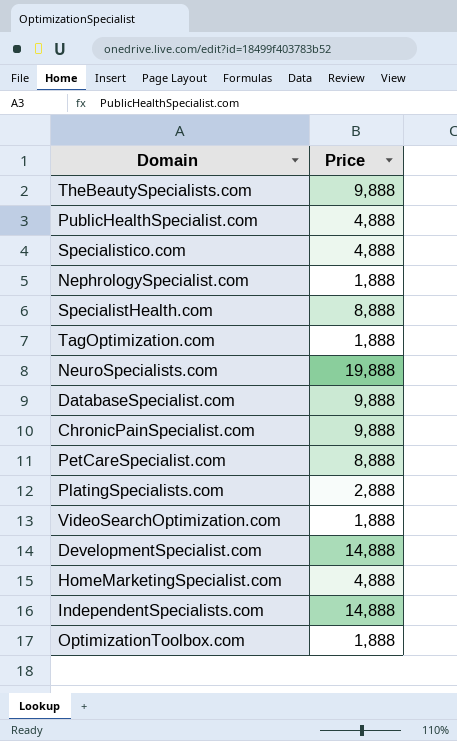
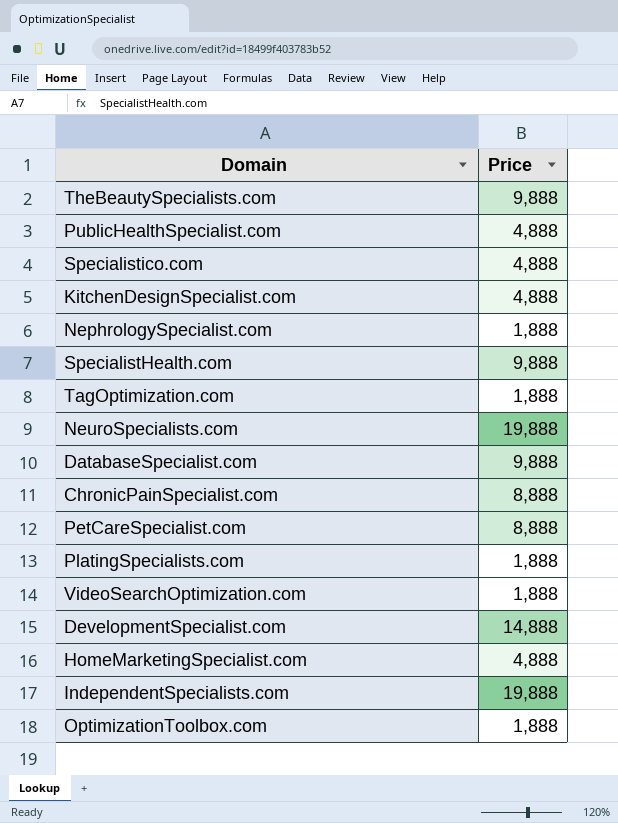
row KitchenDesignSpecialist.com: none -> 4,888
SpecialistHealth.com | Price: 8,888 -> 9,888
ChronicPainSpecialist.com | Price: 9,888 -> 8,888
PlatingSpecialists.com | Price: 2,888 -> 1,888
IndependentSpecialists.com | Price: 14,888 -> 19,888

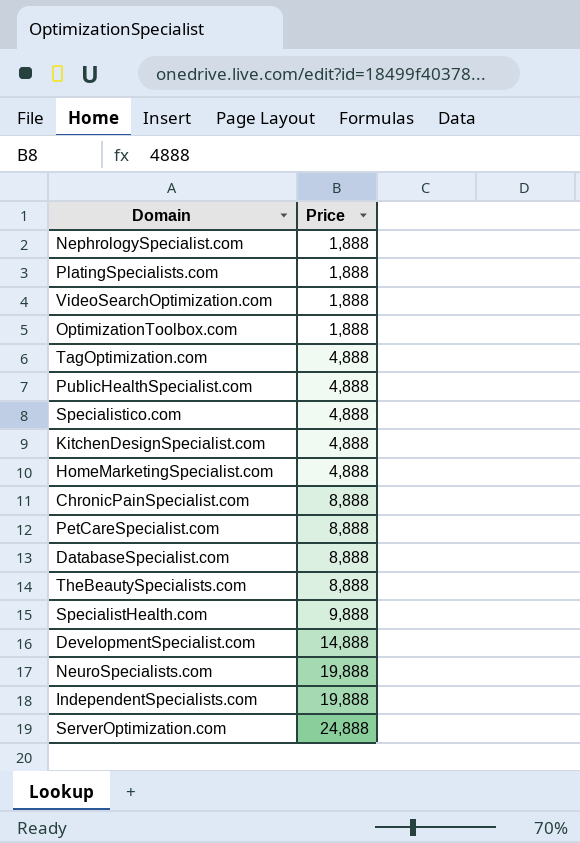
row order: none -> Price ascending
TagOptimization.com | Price: 1,888 -> 4,888
DatabaseSpecialist.com | Price: 9,888 -> 8,888
TheBeautySpecialists.com | Price: 9,888 -> 8,888
row ServerOptimization.com: none -> 24,888

